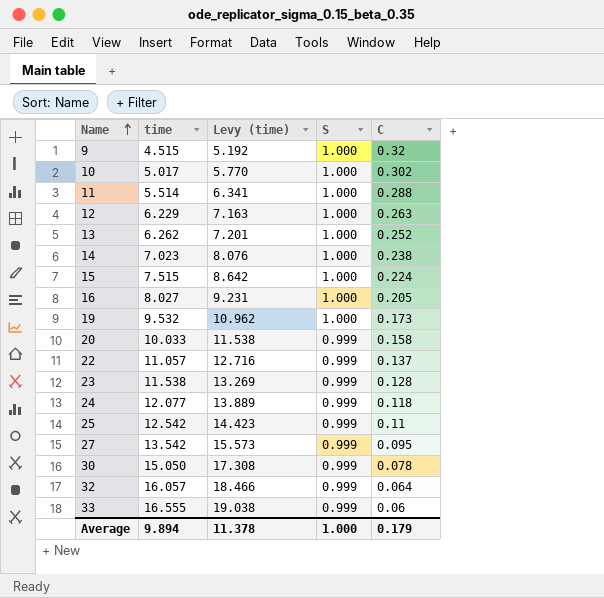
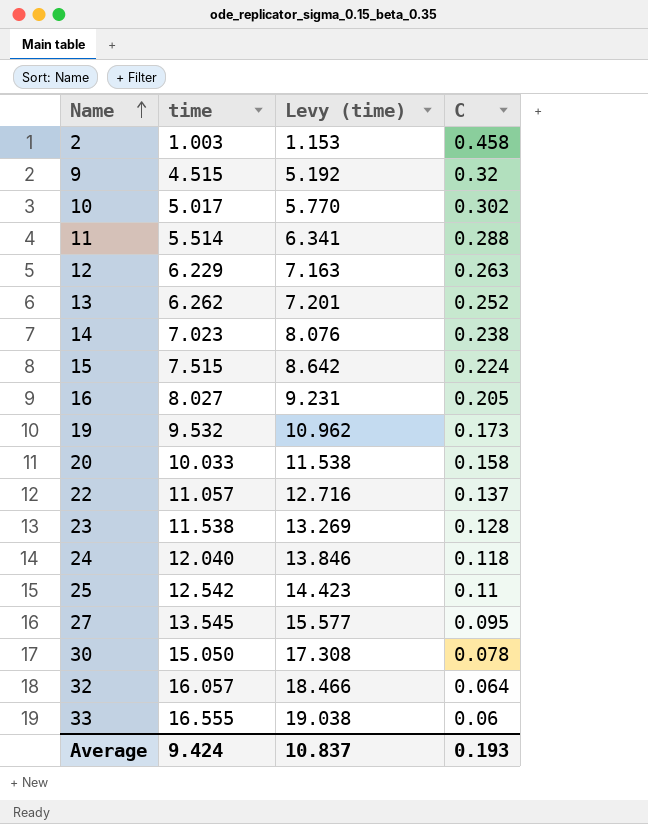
column S | position: 4 -> none
row 2: none -> 1.003 | 1.153 | 0.458
24 | time: 12.077 -> 12.040
24 | Levy (time): 13.889 -> 13.846
27 | time: 13.542 -> 13.545
27 | Levy (time): 15.573 -> 15.577
Average | time: 9.894 -> 9.424
Average | Levy (time): 11.378 -> 10.837
Average | C: 0.179 -> 0.193

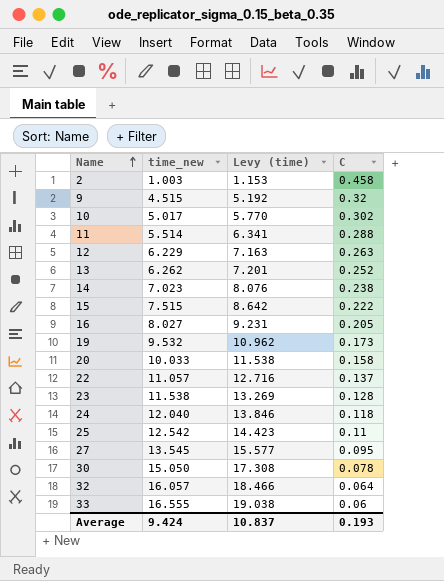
column name: time -> time_new
15 | C: 0.224 -> 0.222

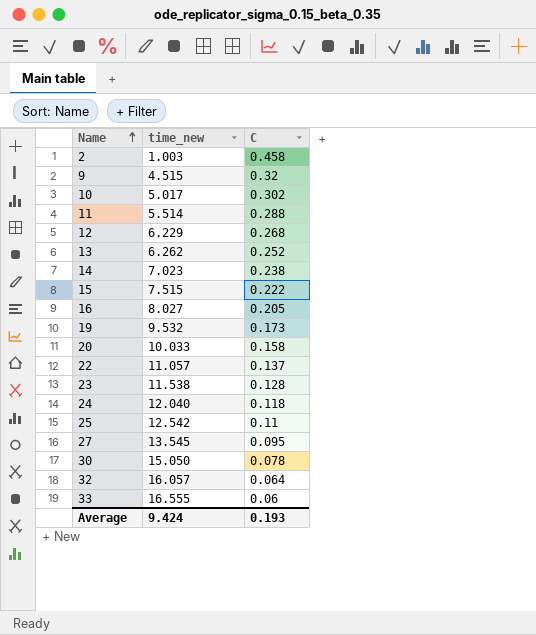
column Levy (time) | formula: [time_new] * 1.15 -> none
12 | C: 0.263 -> 0.268

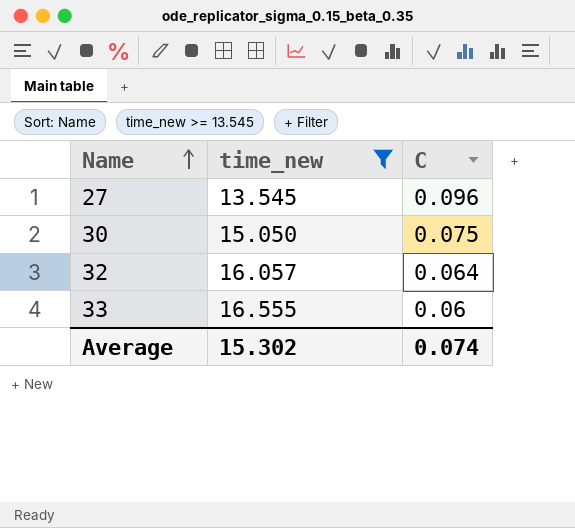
filter: none -> time_new >= 13.545
27 | C: 0.095 -> 0.096
30 | C: 0.078 -> 0.075
Average | time_new: 9.424 -> 15.302
Average | C: 0.193 -> 0.074

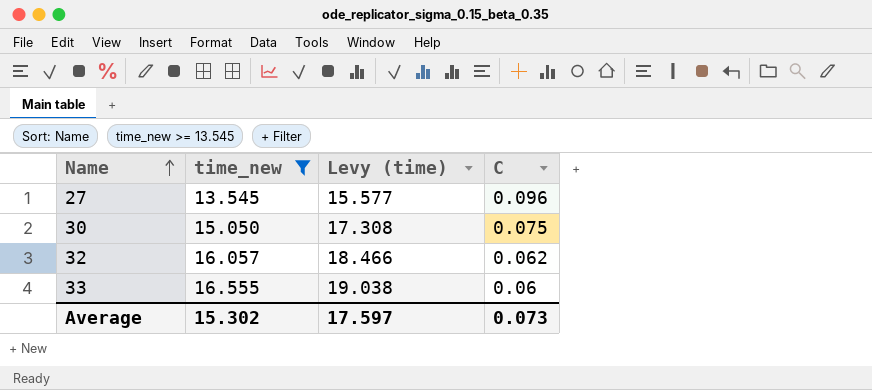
column Levy (time) | formula: none -> [time_new] * 1.15
32 | C: 0.064 -> 0.062
Average | C: 0.074 -> 0.073

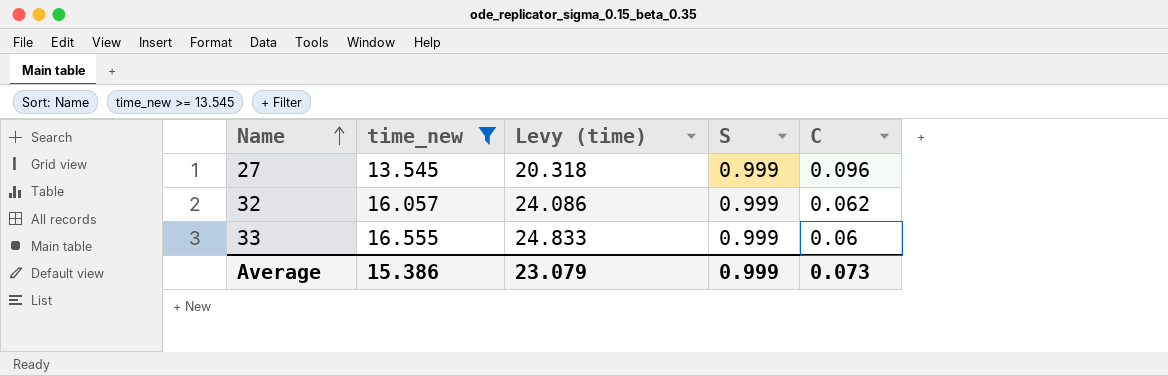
column Levy (time) | formula: [time_new] * 1.15 -> [time_new] * 1.5
column S | position: none -> 4
row 30: 15.050 | 17.308 | 0.075 -> none
Average | time_new: 15.302 -> 15.386
Average | Levy (time): 17.597 -> 23.079

